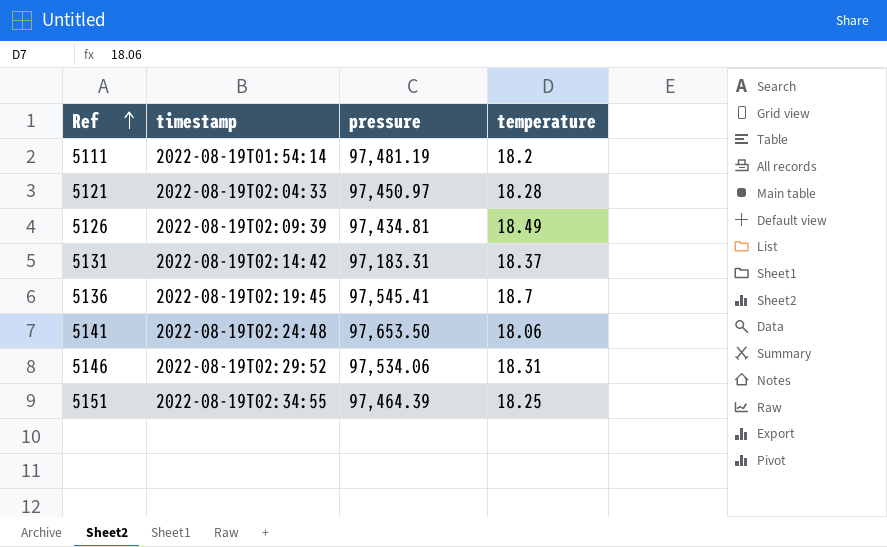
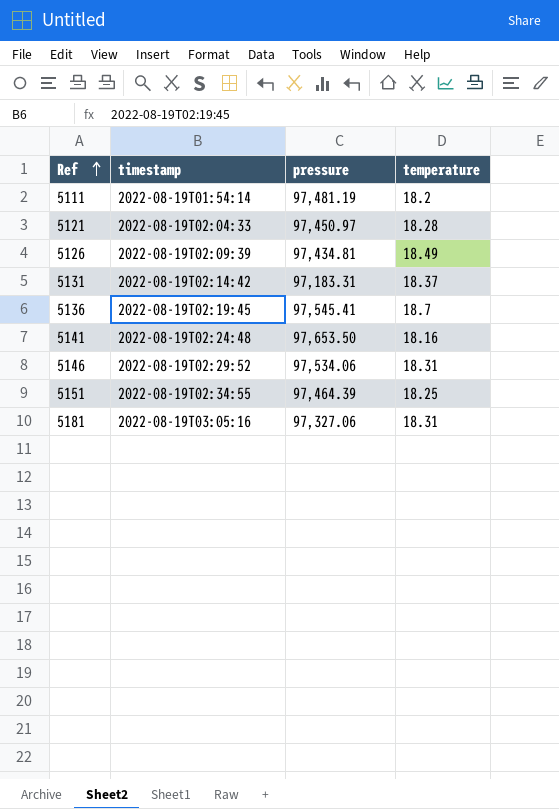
5141 | temperature: 18.06 -> 18.16
row 5181: none -> 2022-08-19T03:05:16 | 97,327.06 | 18.31

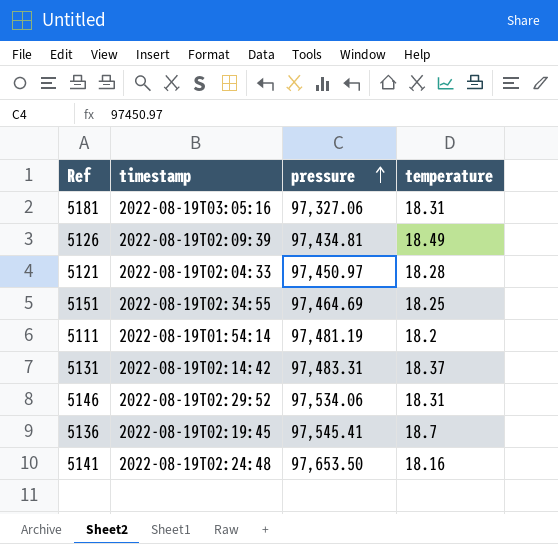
row order: Ref ascending -> pressure ascending
5151 | pressure: 97,464.39 -> 97,464.69
5131 | pressure: 97,183.31 -> 97,483.31

